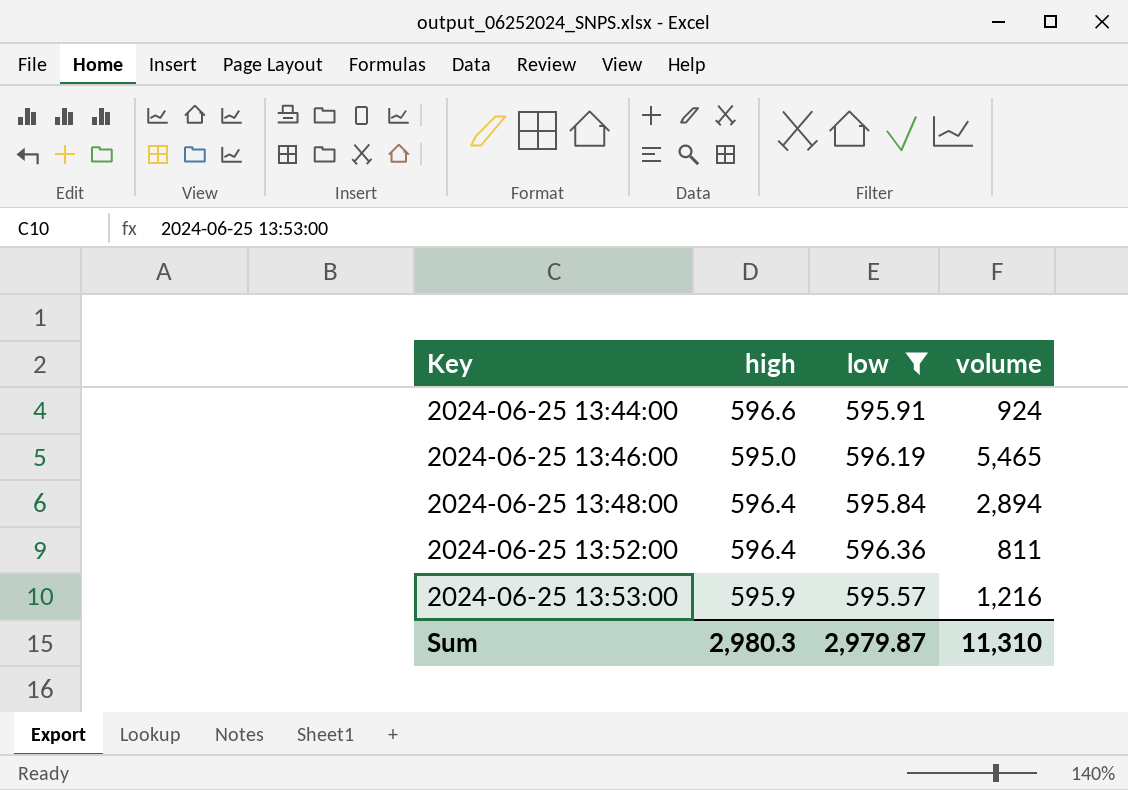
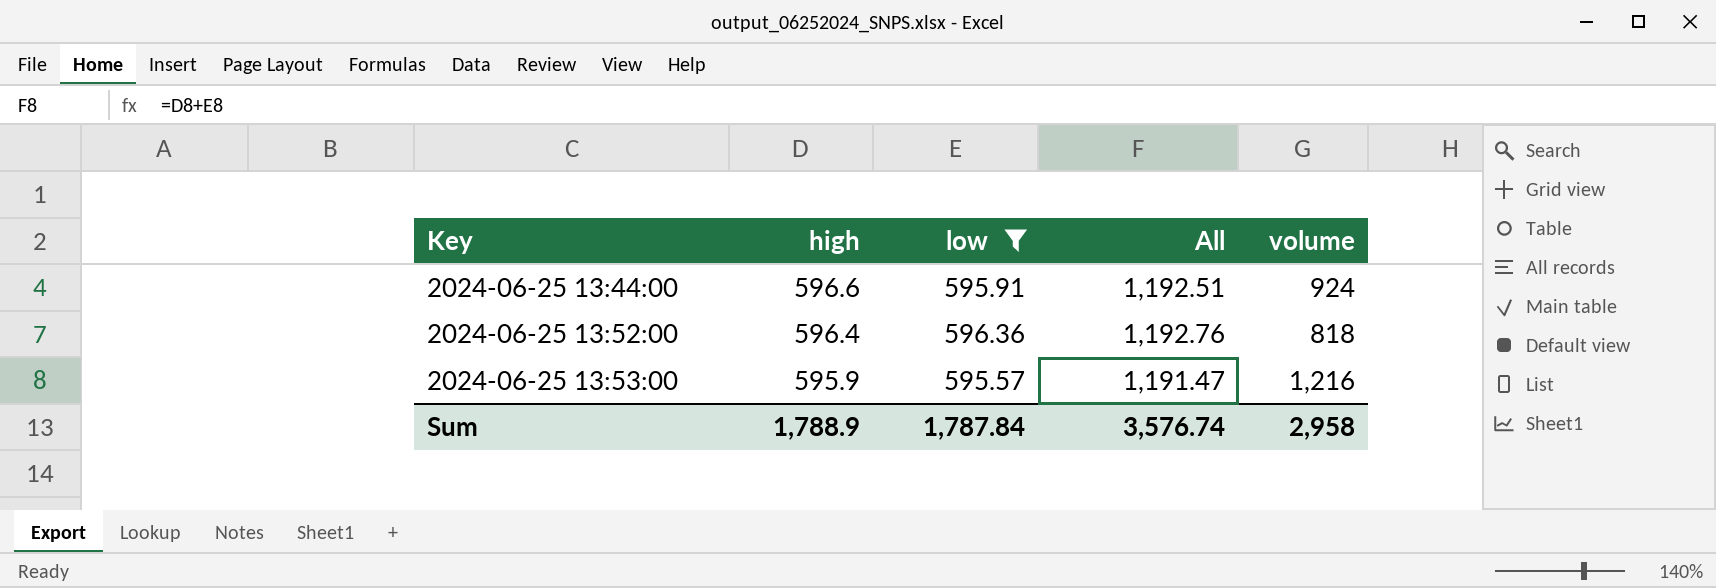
column All | formula: none -> [high] + [low]
row 2024-06-25 13:46:00: 595.0 | 596.19 | 5,465 -> none
row 2024-06-25 13:48:00: 596.4 | 595.84 | 2,894 -> none
2024-06-25 13:52:00 | volume: 811 -> 818
Sum | high: 2,980.3 -> 1,788.9
Sum | low: 2,979.87 -> 1,787.84
Sum | volume: 11,310 -> 2,958

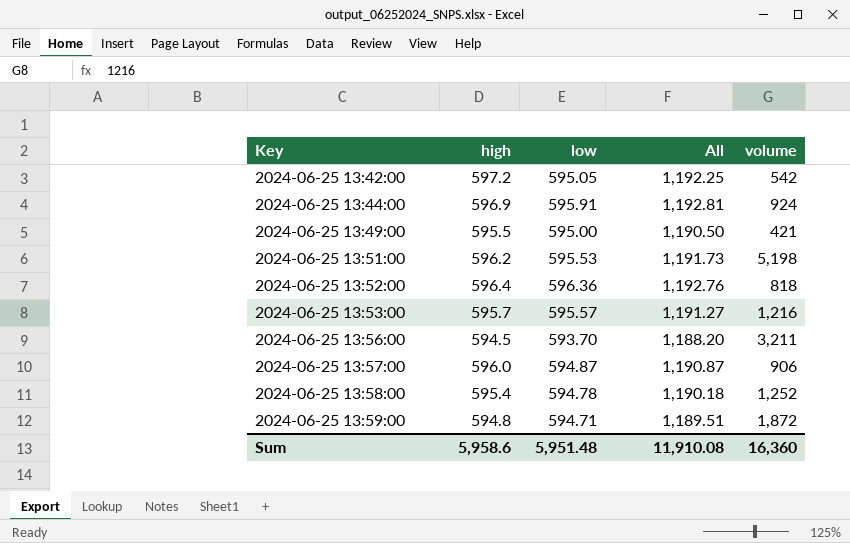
filter: low >= 595.57 -> none
2024-06-25 13:44:00 | high: 596.6 -> 596.9
2024-06-25 13:44:00 | All: 1,192.51 -> 1,192.81
2024-06-25 13:53:00 | high: 595.9 -> 595.7
2024-06-25 13:53:00 | All: 1,191.47 -> 1,191.27
Sum | high: 1,788.9 -> 5,958.6
Sum | low: 1,787.84 -> 5,951.48
Sum | All: 3,576.74 -> 11,910.08
Sum | volume: 2,958 -> 16,360

